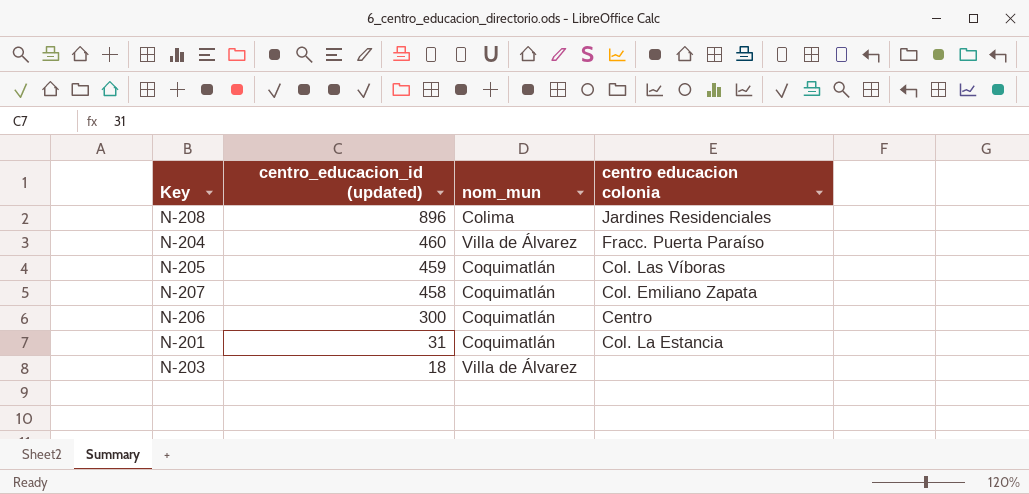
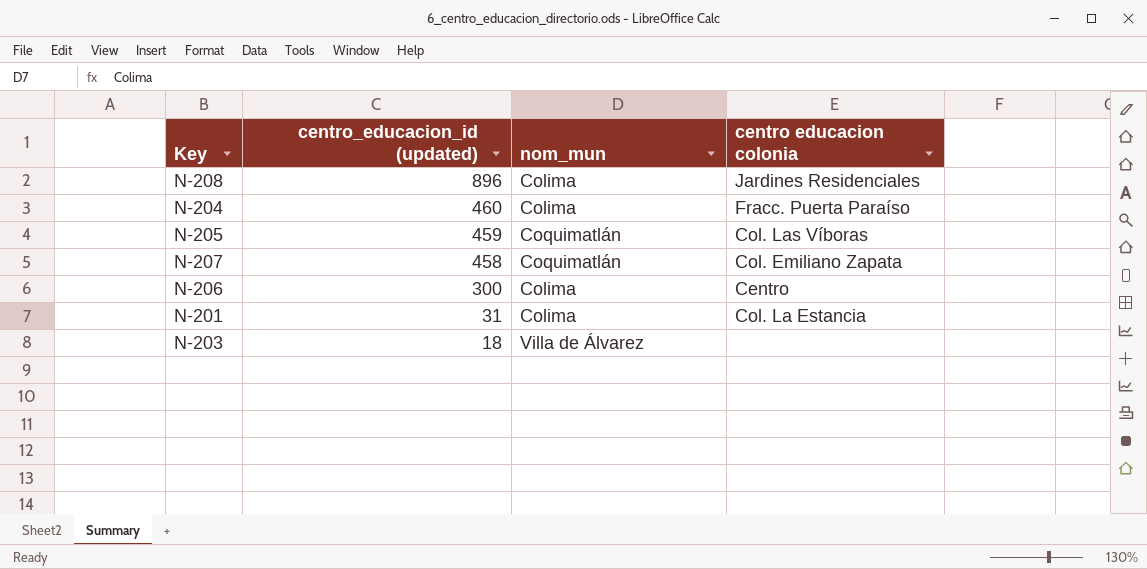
N-204 | nom_mun: Villa de Álvarez -> Colima
N-206 | nom_mun: Coquimatlán -> Colima
N-201 | nom_mun: Coquimatlán -> Colima

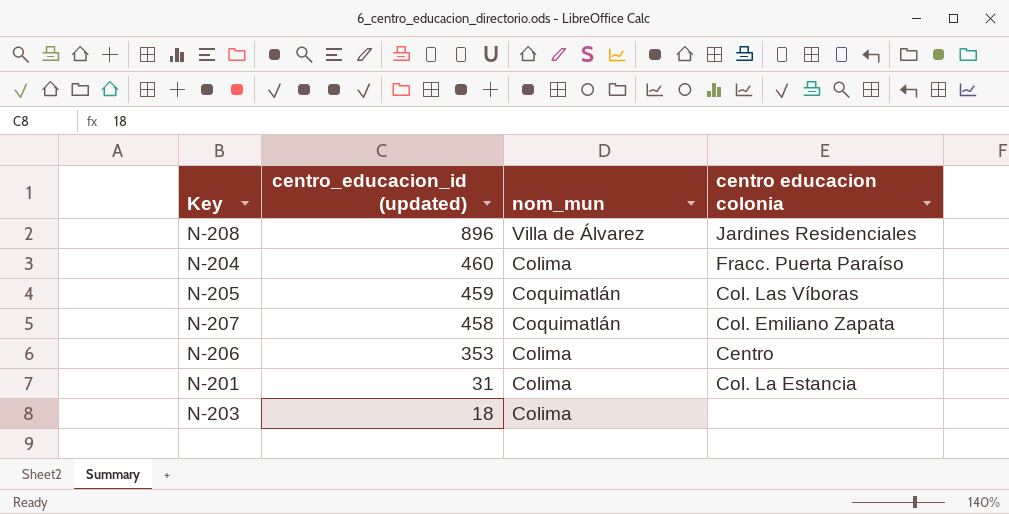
N-208 | nom_mun: Colima -> Villa de Álvarez
N-206 | centro_educacion_id (updated): 300 -> 353
N-203 | nom_mun: Villa de Álvarez -> Colima

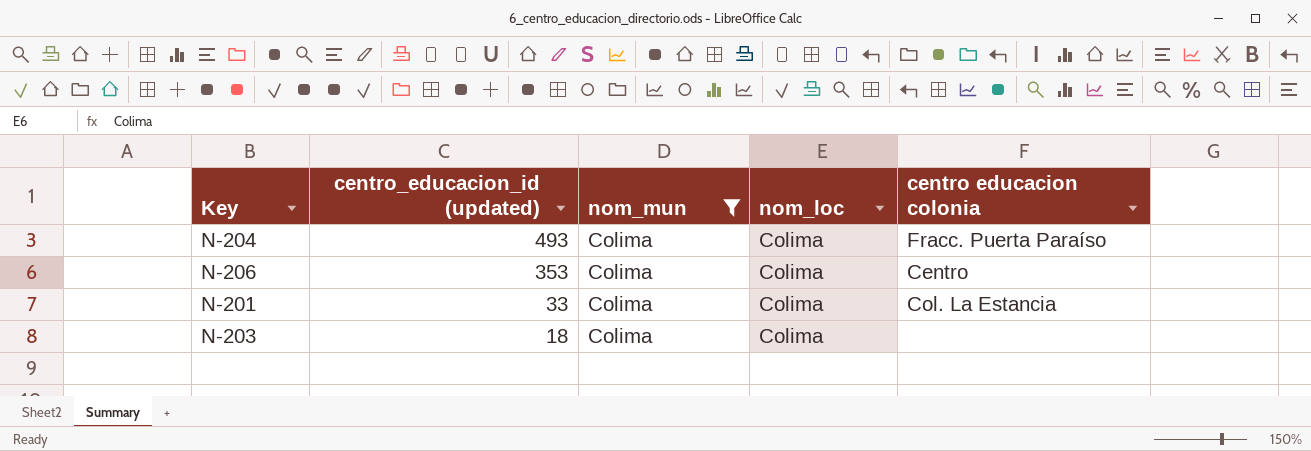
filter: none -> nom_mun = Colima
column nom_loc | position: none -> 4
N-204 | centro_educacion_id (updated): 460 -> 493
N-201 | centro_educacion_id (updated): 31 -> 33

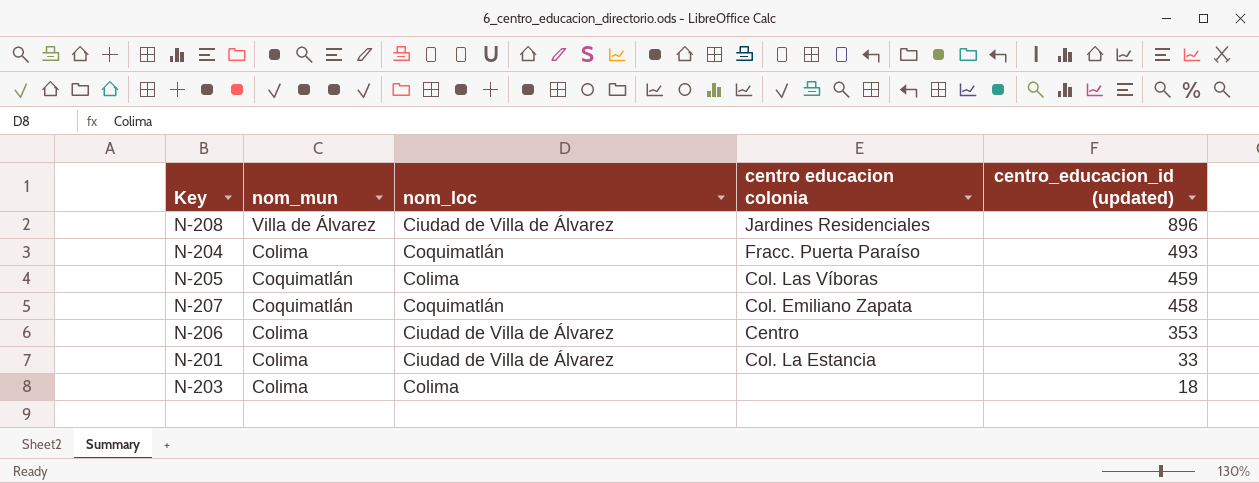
filter: nom_mun = Colima -> none
column centro_educacion_id (updated) | position: 2 -> 5
N-204 | nom_loc: Colima -> Coquimatlán
N-206 | nom_loc: Colima -> Ciudad de Villa de Álvarez
N-201 | nom_loc: Colima -> Ciudad de Villa de Álvarez

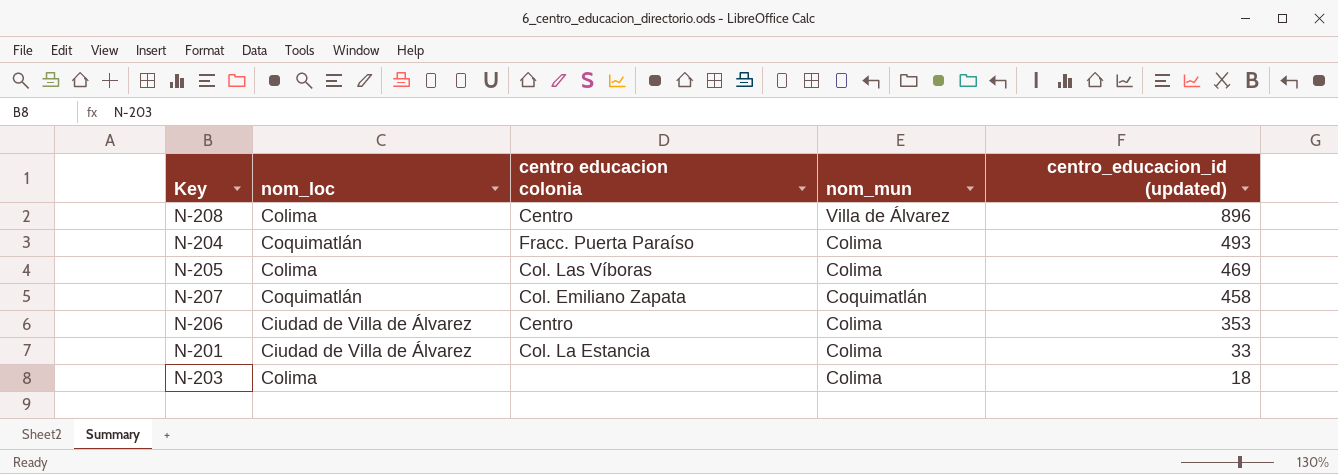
column nom_mun | position: 2 -> 4
N-208 | nom_loc: Ciudad de Villa de Álvarez -> Colima
N-208 | centro educacion colonia: Jardines Residenciales -> Centro
N-205 | nom_mun: Coquimatlán -> Colima
N-205 | centro_educacion_id (updated): 459 -> 469

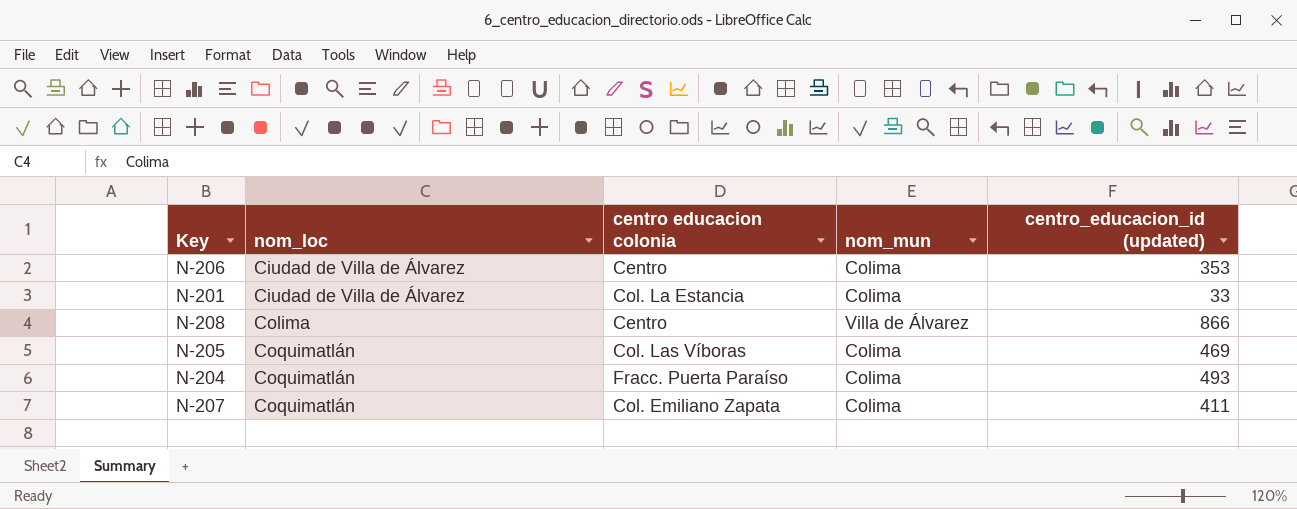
row order: centro_educacion_id (updated) descending -> nom_loc ascending
row N-203: Colima | none | Colima | 18 -> none
N-208 | centro_educacion_id (updated): 896 -> 866
N-205 | nom_loc: Colima -> Coquimatlán
N-207 | nom_mun: Coquimatlán -> Colima
N-207 | centro_educacion_id (updated): 458 -> 411

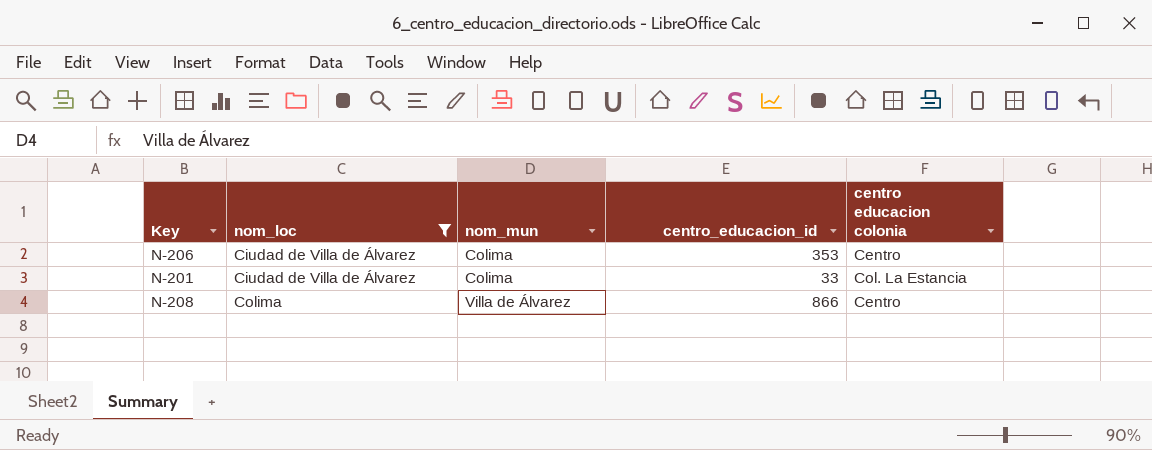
filter: none -> nom_loc != Coquimatlán
column name: centro_educacion_id (updated) -> centro_educacion_id
column centro educacion colonia | position: 3 -> 5

